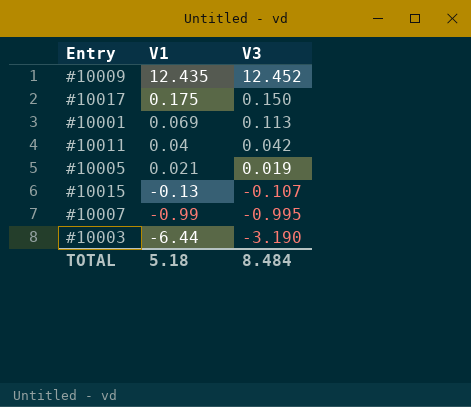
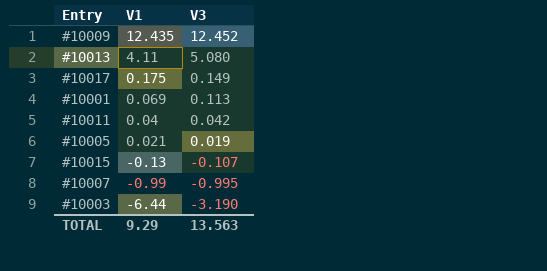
row #10013: none -> 4.11 | 5.080
#10017 | V3: 0.150 -> 0.149
TOTAL | V1: 5.18 -> 9.29
TOTAL | V3: 8.484 -> 13.563

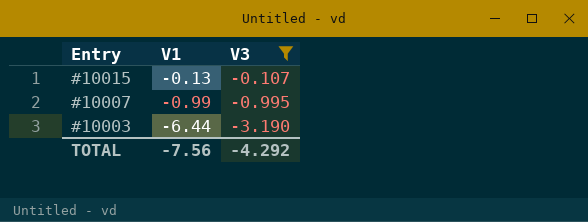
filter: none -> V3 <= -0.107
TOTAL | V1: 9.29 -> -7.56
TOTAL | V3: 13.563 -> -4.292

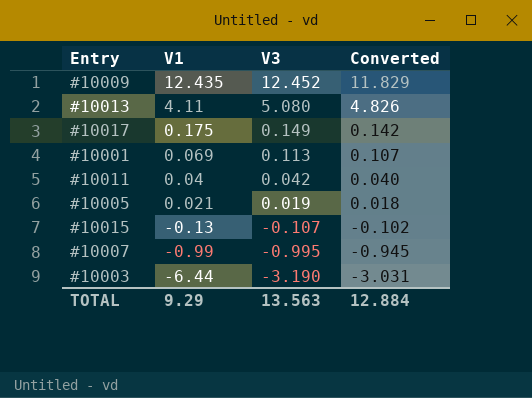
filter: V3 <= -0.107 -> none
column Converted | formula: none -> [V3] * 0.95
TOTAL | V1: -7.56 -> 9.29
TOTAL | V3: -4.292 -> 13.563

